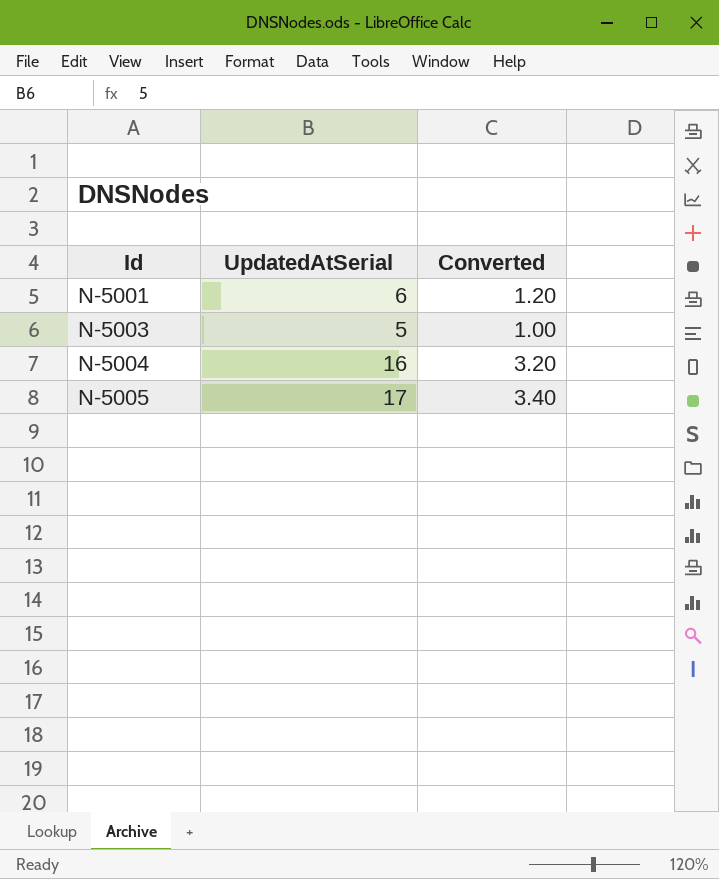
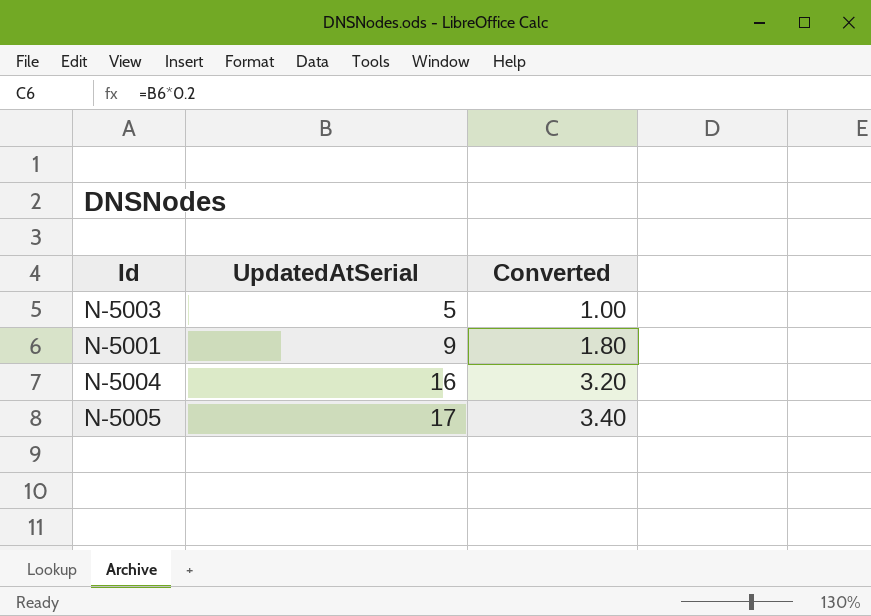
row order: Id ascending -> UpdatedAtSerial ascending
N-5001 | UpdatedAtSerial: 6 -> 9
N-5001 | Converted: 1.20 -> 1.80

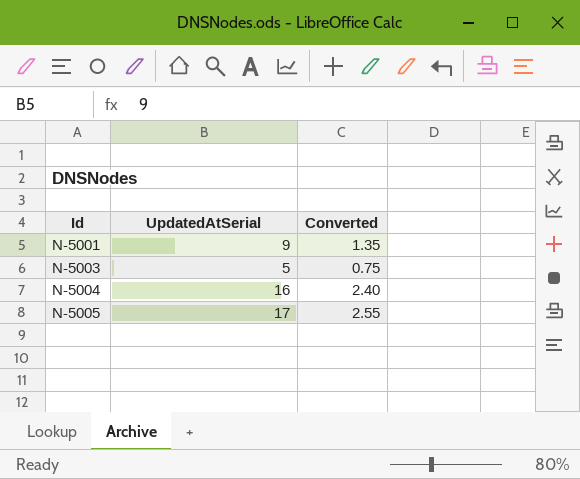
row order: UpdatedAtSerial ascending -> Id ascending
column Converted | formula: [UpdatedAtSerial] * 0.2 -> [UpdatedAtSerial] * 0.15

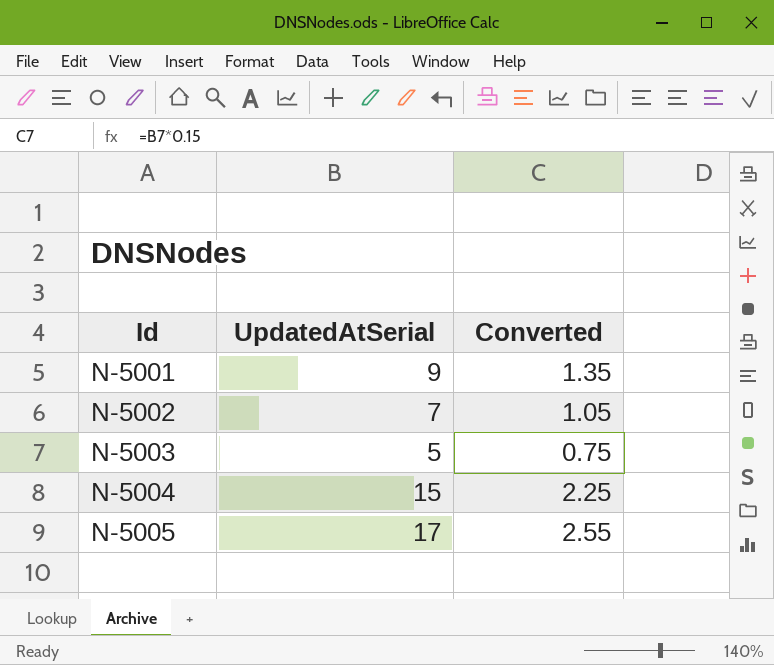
row N-5002: none -> 7 | 1.05
N-5004 | UpdatedAtSerial: 16 -> 15
N-5004 | Converted: 2.40 -> 2.25

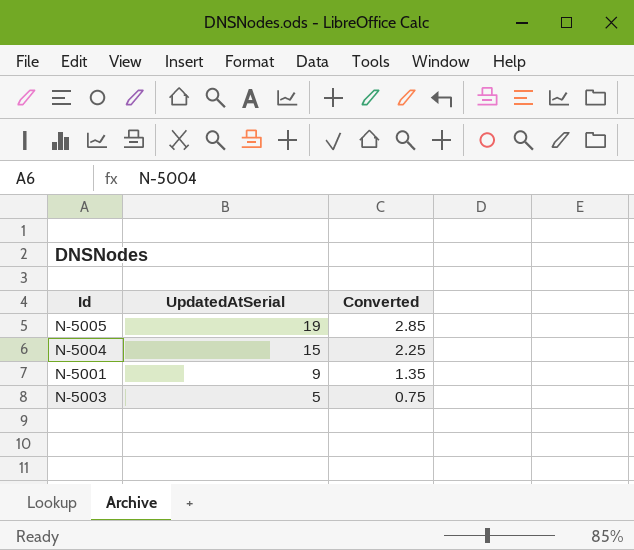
row order: Id ascending -> UpdatedAtSerial descending
row N-5002: 7 | 1.05 -> none
N-5005 | UpdatedAtSerial: 17 -> 19
N-5005 | Converted: 2.55 -> 2.85

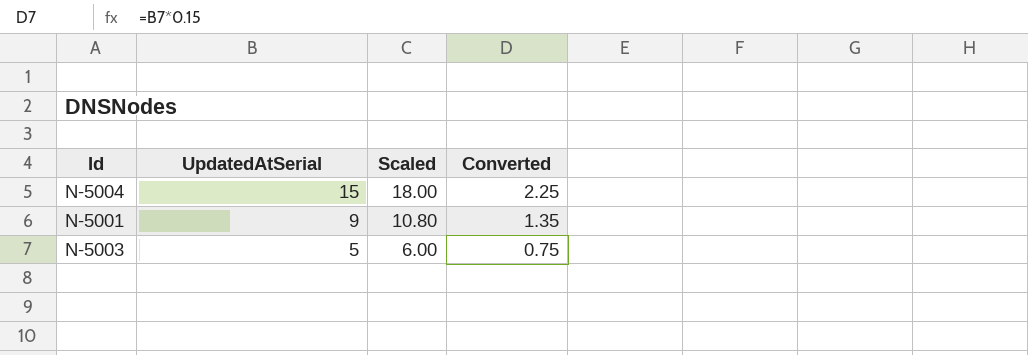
column Scaled | formula: none -> [UpdatedAtSerial] * 1.2
row N-5005: 19 | 2.85 -> none

